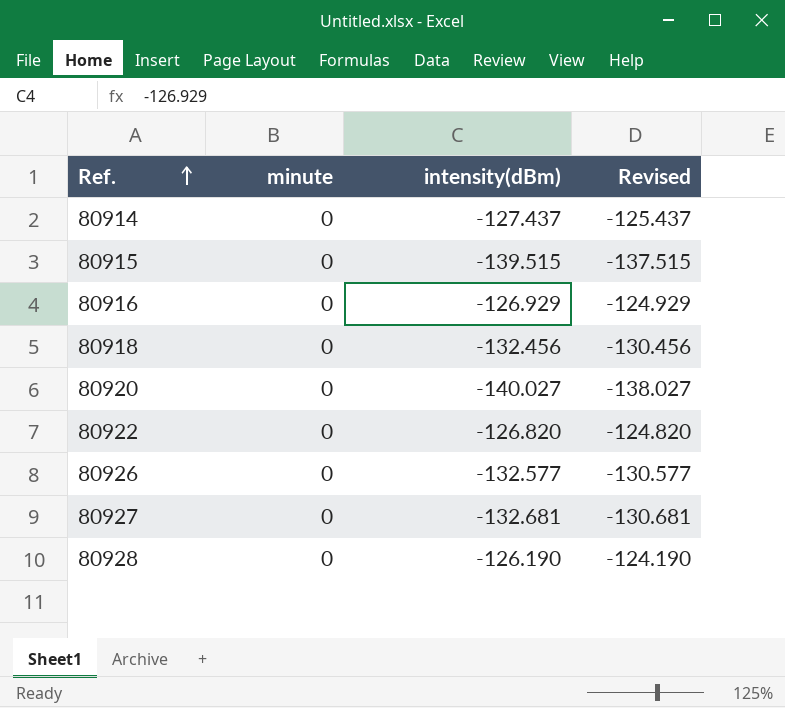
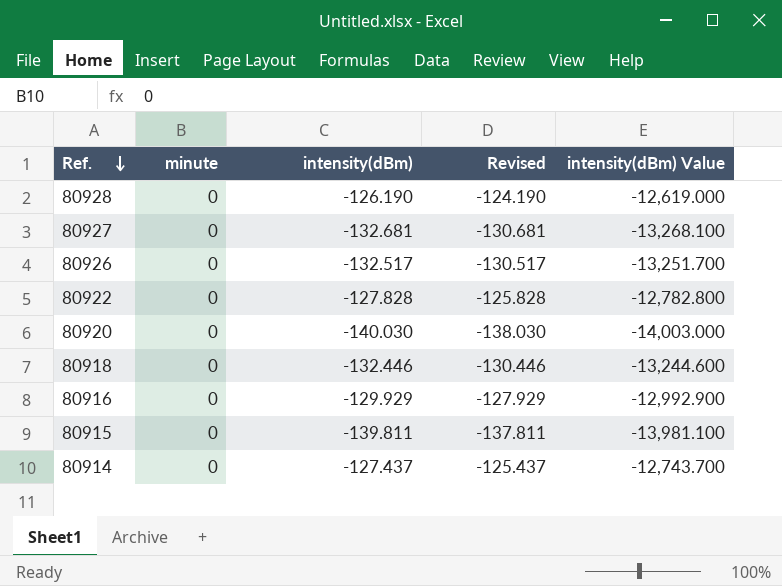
row order: Ref. ascending -> Ref. descending
column intensity(dBm) Value | formula: none -> [intensity(dBm)] * 100
80926 | intensity(dBm): -132.577 -> -132.517
80926 | Revised: -130.577 -> -130.517
80922 | intensity(dBm): -126.820 -> -127.828
80922 | Revised: -124.820 -> -125.828
80920 | intensity(dBm): -140.027 -> -140.030
80920 | Revised: -138.027 -> -138.030
80918 | intensity(dBm): -132.456 -> -132.446
80918 | Revised: -130.456 -> -130.446
80916 | intensity(dBm): -126.929 -> -129.929
80916 | Revised: -124.929 -> -127.929
80915 | intensity(dBm): -139.515 -> -139.811
80915 | Revised: -137.515 -> -137.811

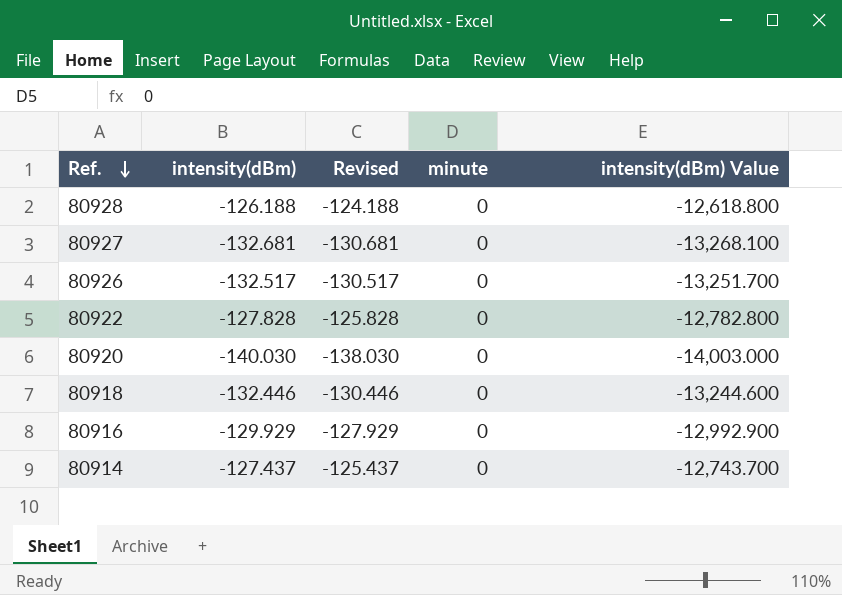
column minute | position: 2 -> 4
row 80915: 0 | -139.811 | -137.811 | -13,981.100 -> none
80928 | intensity(dBm): -126.190 -> -126.188
80928 | Revised: -124.190 -> -124.188
80928 | intensity(dBm) Value: -12,619.000 -> -12,618.800

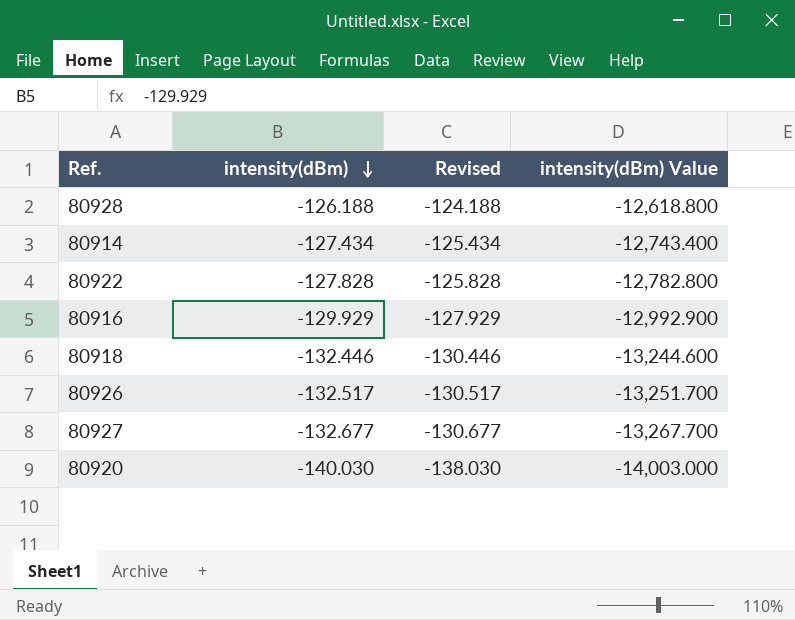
row order: Ref. descending -> intensity(dBm) descending
column minute | position: 4 -> none
80914 | intensity(dBm): -127.437 -> -127.434
80914 | Revised: -125.437 -> -125.434
80914 | intensity(dBm) Value: -12,743.700 -> -12,743.400
80927 | intensity(dBm): -132.681 -> -132.677
80927 | Revised: -130.681 -> -130.677
80927 | intensity(dBm) Value: -13,268.100 -> -13,267.700

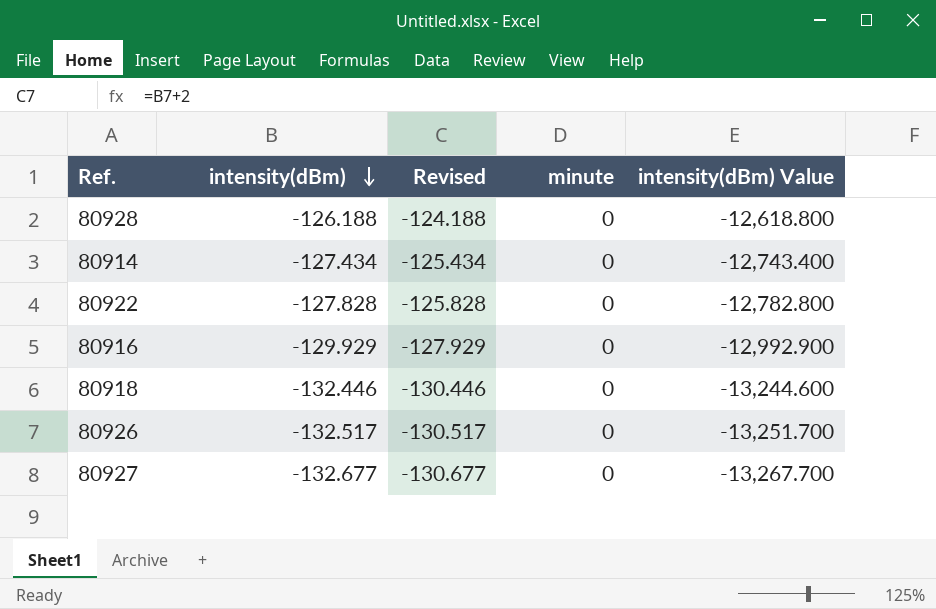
column minute | position: none -> 4
row 80920: -140.030 | -138.030 | -14,003.000 -> none

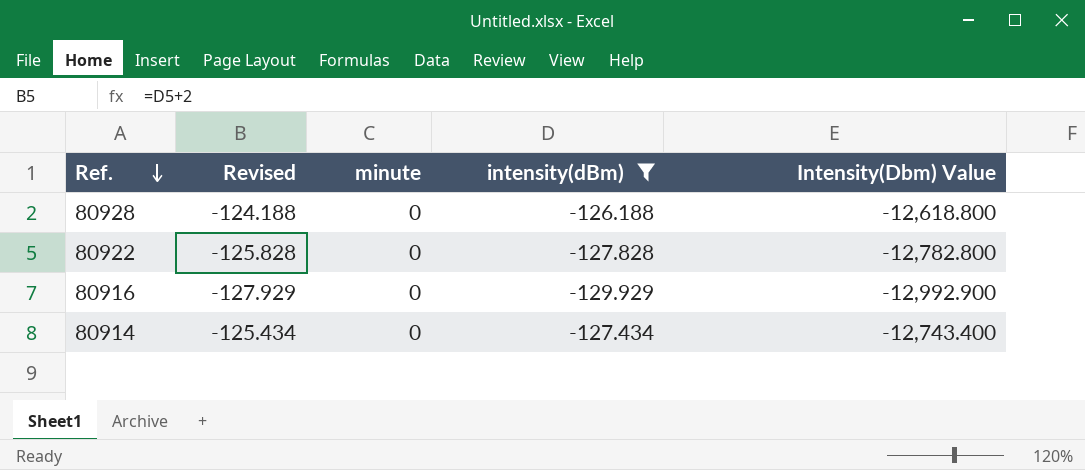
filter: none -> intensity(dBm) >= -129.929
row order: intensity(dBm) descending -> Ref. descending
column intensity(dBm) | position: 2 -> 4
column name: intensity(dBm) Value -> Intensity(Dbm) Value

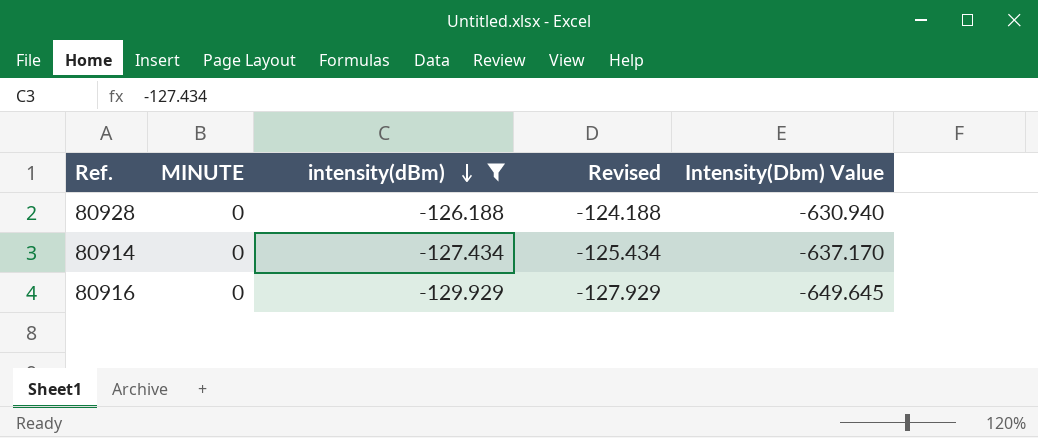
row order: Ref. descending -> intensity(dBm) descending
column name: minute -> MINUTE
column Revised | position: 2 -> 4
column Intensity(Dbm) Value | formula: [intensity(dBm)] * 100 -> [intensity(dBm)] * 5
row 80922: -125.828 | 0 | -127.828 | -12,782.800 -> none

